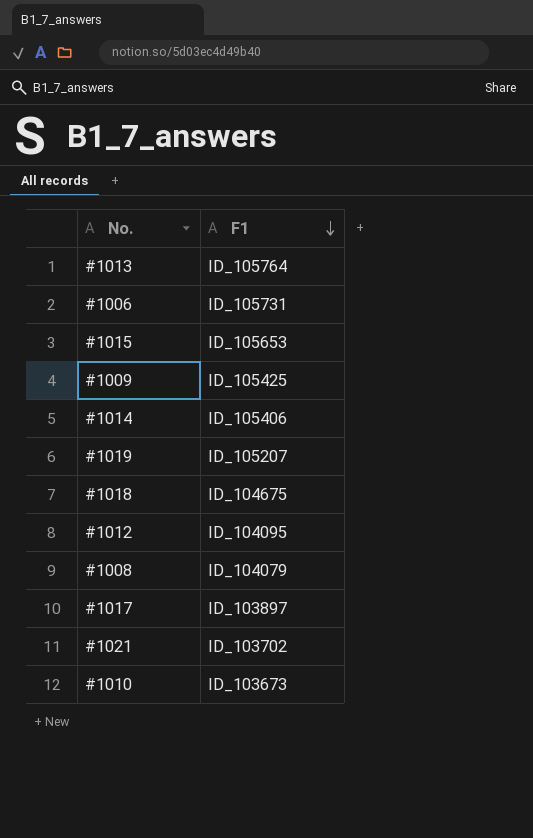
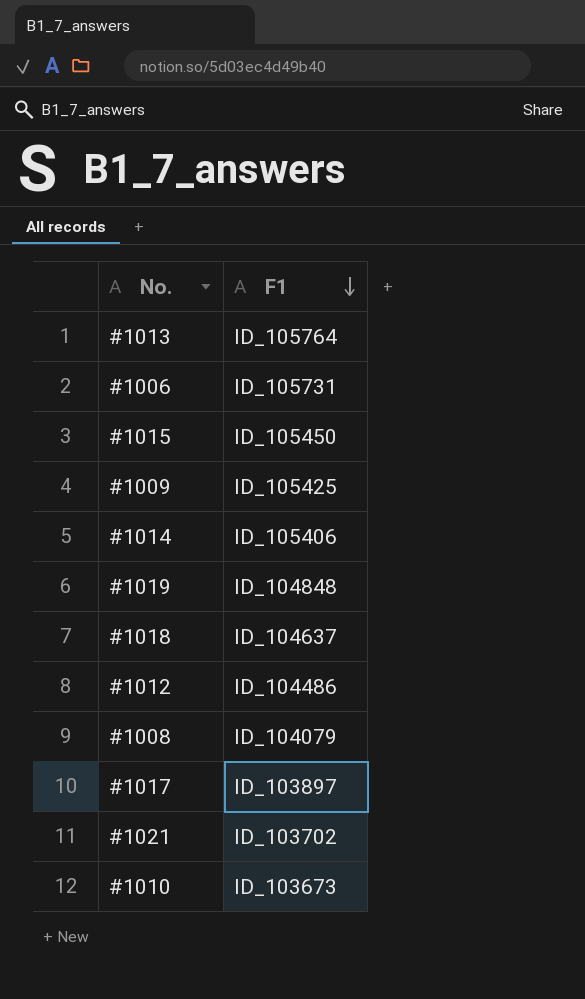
#1015 | F1: ID_105653 -> ID_105450
#1019 | F1: ID_105207 -> ID_104848
#1018 | F1: ID_104675 -> ID_104637
#1012 | F1: ID_104095 -> ID_104486

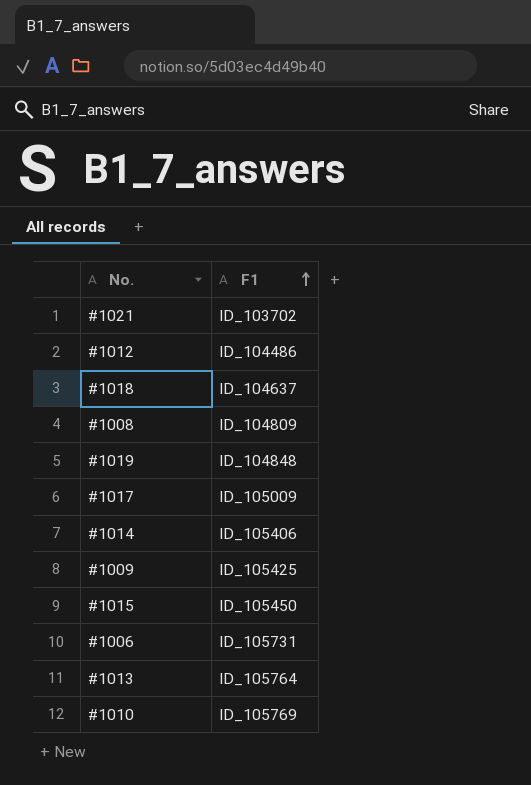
row order: F1 descending -> F1 ascending
#1008 | F1: ID_104079 -> ID_104809
#1017 | F1: ID_103897 -> ID_105009
#1010 | F1: ID_103673 -> ID_105769

